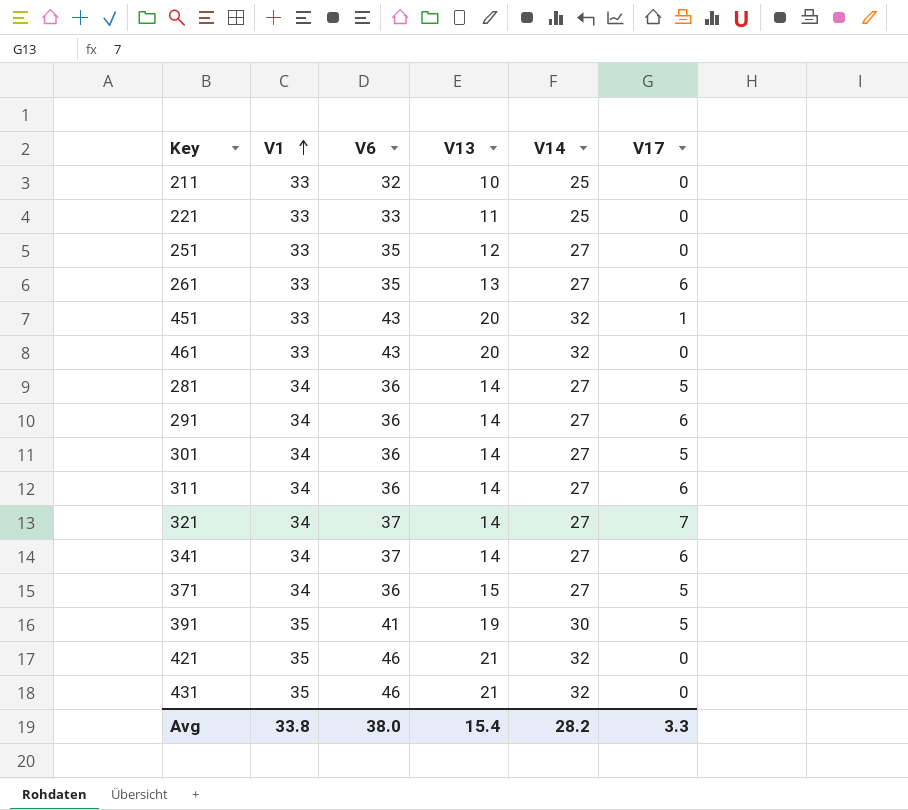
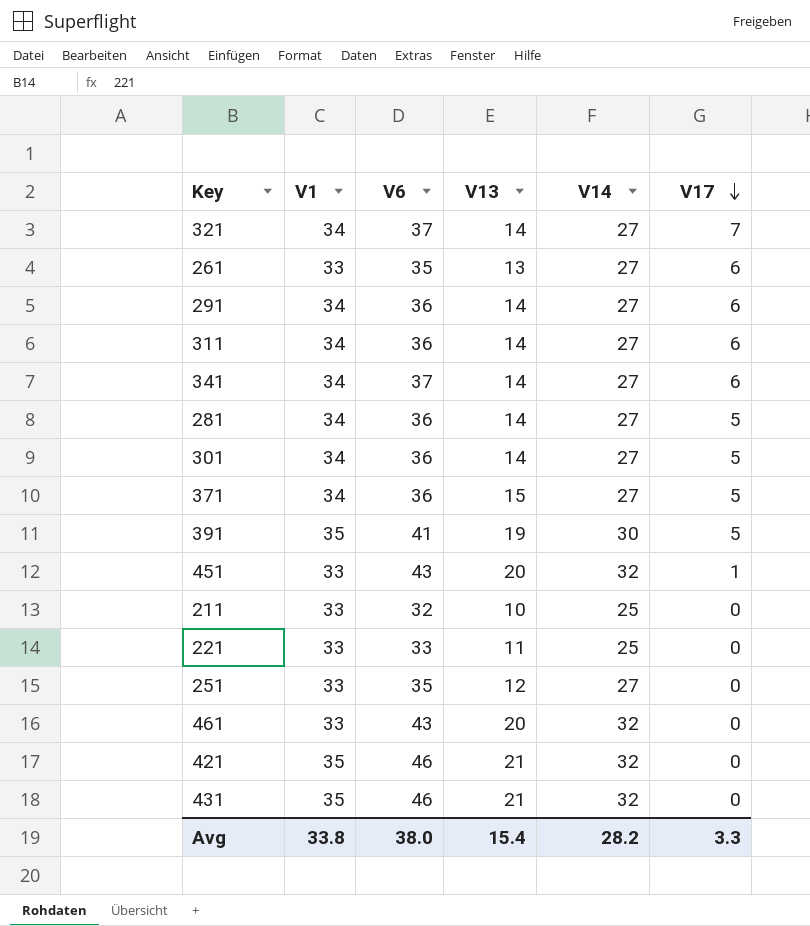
row order: V1 ascending -> V17 descending

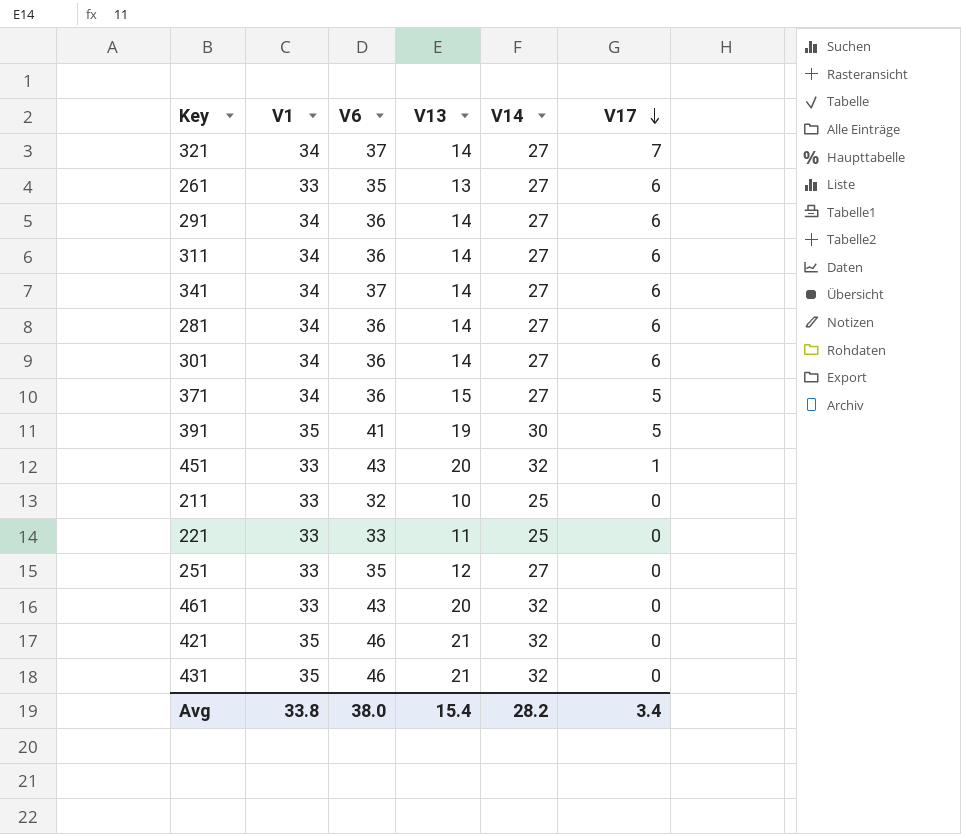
281 | V17: 5 -> 6
301 | V17: 5 -> 6
Avg | V17: 3.3 -> 3.4

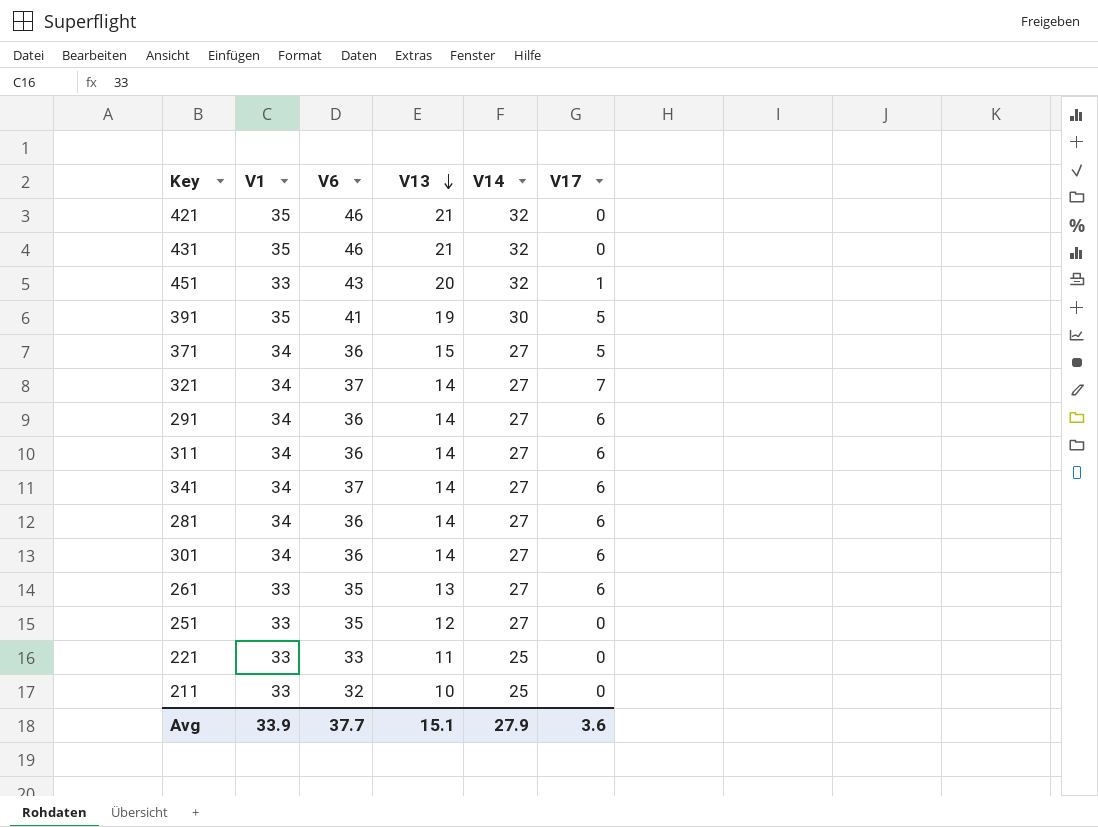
row order: V17 descending -> V13 descending
row 461: 33 | 43 | 20 | 32 | 0 -> none
Avg | V1: 33.8 -> 33.9
Avg | V6: 38.0 -> 37.7
Avg | V13: 15.4 -> 15.1
Avg | V14: 28.2 -> 27.9
Avg | V17: 3.4 -> 3.6

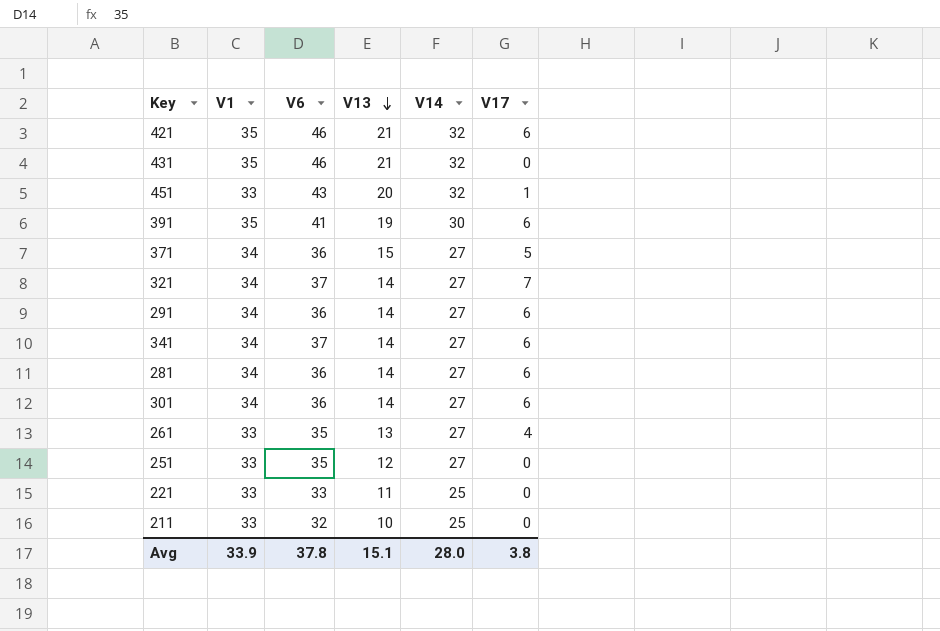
row 311: 34 | 36 | 14 | 27 | 6 -> none
421 | V17: 0 -> 6
391 | V17: 5 -> 6
261 | V17: 6 -> 4
Avg | V6: 37.7 -> 37.8
Avg | V14: 27.9 -> 28.0
Avg | V17: 3.6 -> 3.8

